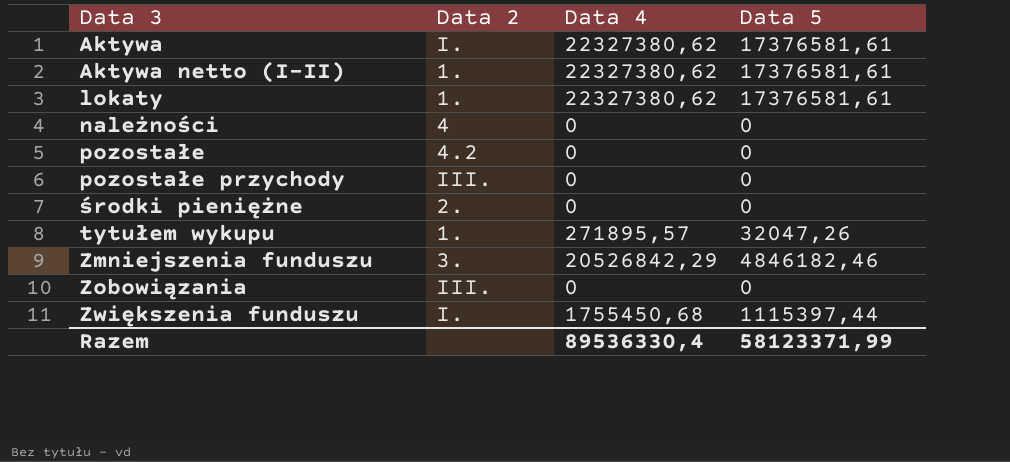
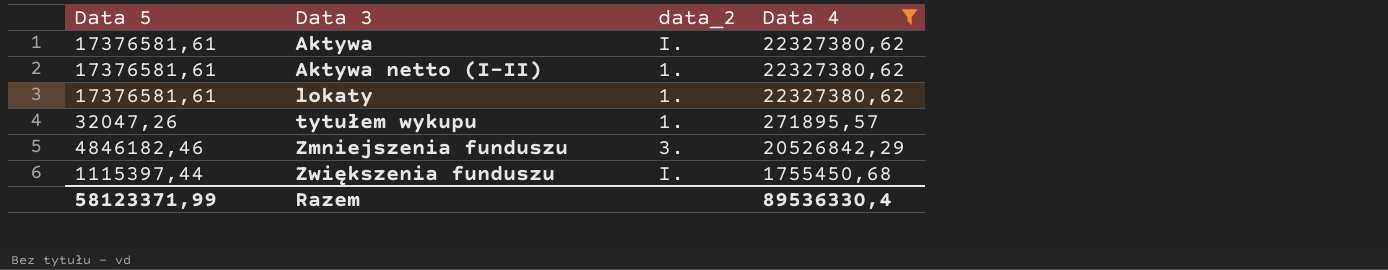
filter: none -> Data 4 != 0
column Data 5 | position: 4 -> 1
column name: Data 2 -> data_2

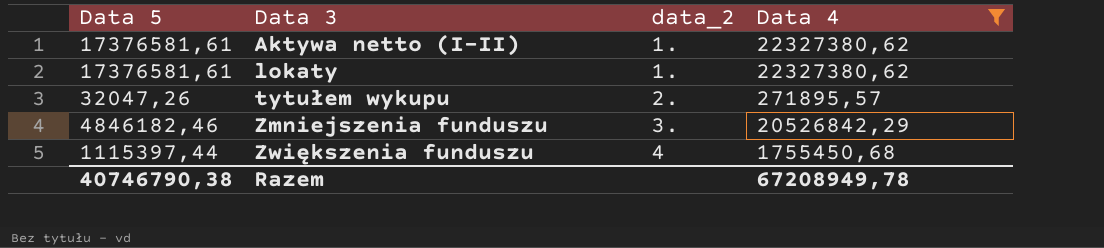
row Aktywa: 17376581,61 | I. | 22327380,62 -> none
tytułem wykupu | data_2: 1. -> 2.
Zwiększenia funduszu | data_2: I. -> 4
Razem | Data 5: 58123371,99 -> 40746790,38
Razem | Data 4: 89536330,4 -> 67208949,78

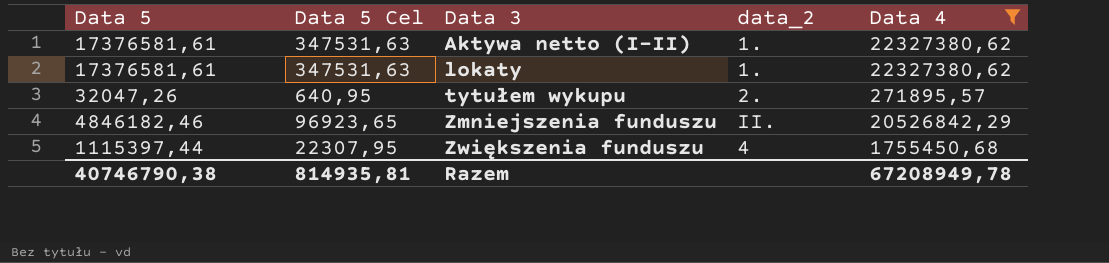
column Data 5 Cel | formula: none -> [Data 5] * 0,02
Zmniejszenia funduszu | data_2: 3. -> II.

